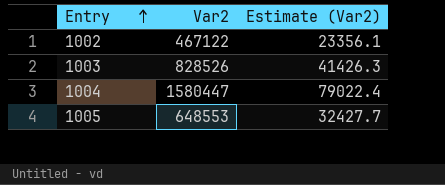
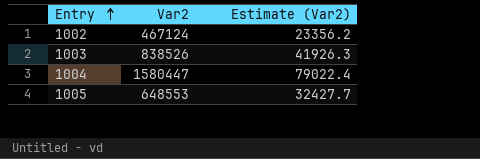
1002 | Var2: 467122 -> 467124
1002 | Estimate (Var2): 23356.1 -> 23356.2
1003 | Var2: 828526 -> 838526
1003 | Estimate (Var2): 41426.3 -> 41926.3

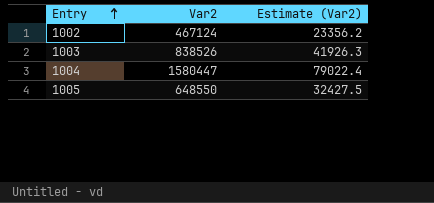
1005 | Var2: 648553 -> 648550
1005 | Estimate (Var2): 32427.7 -> 32427.5

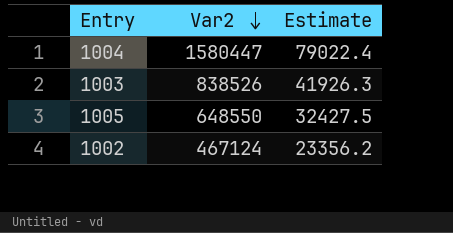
row order: Entry ascending -> Var2 descending
column name: Estimate (Var2) -> Estimate

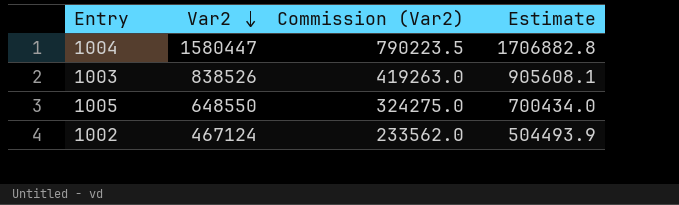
column Commission (Var2) | formula: none -> [Var2] * 0.5
column Estimate | formula: [Var2] * 0.05 -> [Var2] * 1.08

